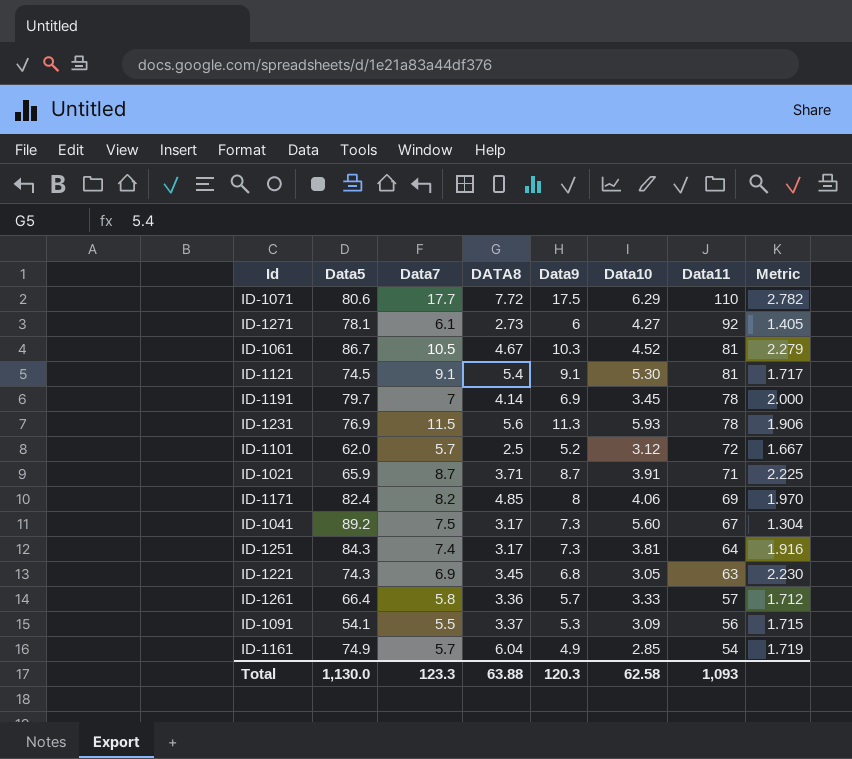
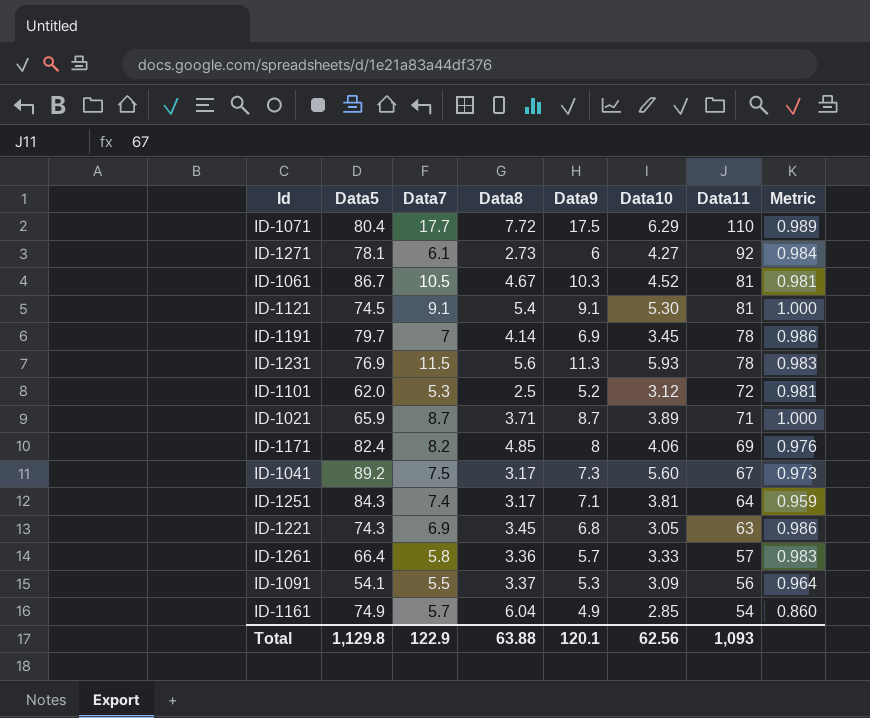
column name: DATA8 -> Data8
column Metric | formula: [Data9] / [Data10] -> [Data9] / [Data7]
ID-1071 | Data5: 80.6 -> 80.4
ID-1101 | Data7: 5.7 -> 5.3
ID-1021 | Data10: 3.91 -> 3.89
ID-1251 | Data9: 7.3 -> 7.1
Total | Data5: 1,130.0 -> 1,129.8
Total | Data7: 123.3 -> 122.9
Total | Data9: 120.3 -> 120.1
Total | Data10: 62.58 -> 62.56

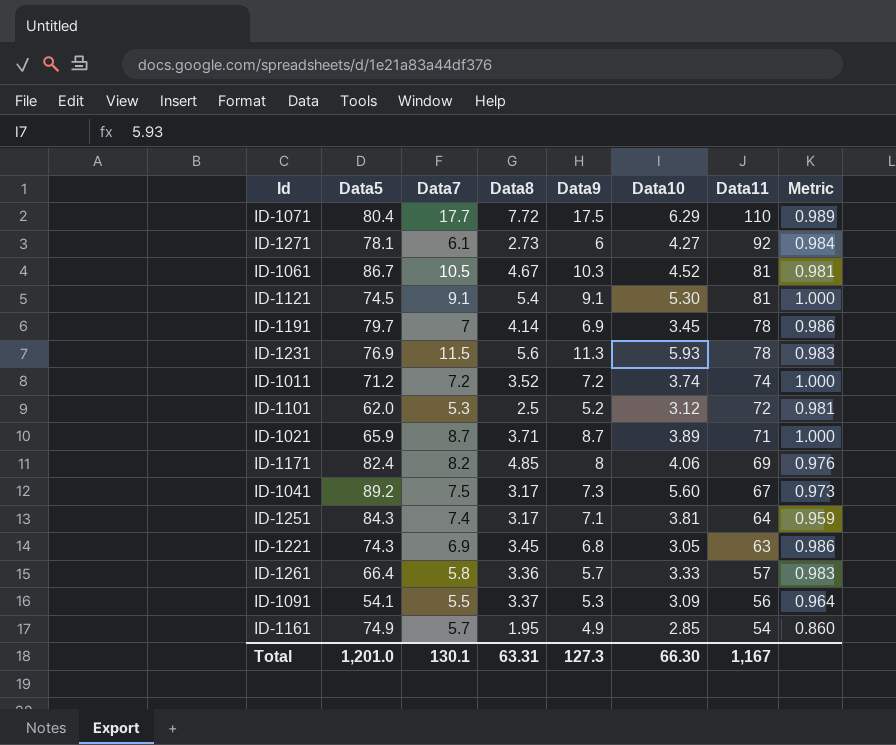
row ID-1011: none -> 71.2 | 7.2 | 3.52 | 7.2 | 3.74 | 74 | 1.000
ID-1161 | Data8: 6.04 -> 1.95
Total | Data5: 1,129.8 -> 1,201.0
Total | Data7: 122.9 -> 130.1
Total | Data8: 63.88 -> 63.31
Total | Data9: 120.1 -> 127.3
Total | Data10: 62.56 -> 66.30
Total | Data11: 1,093 -> 1,167

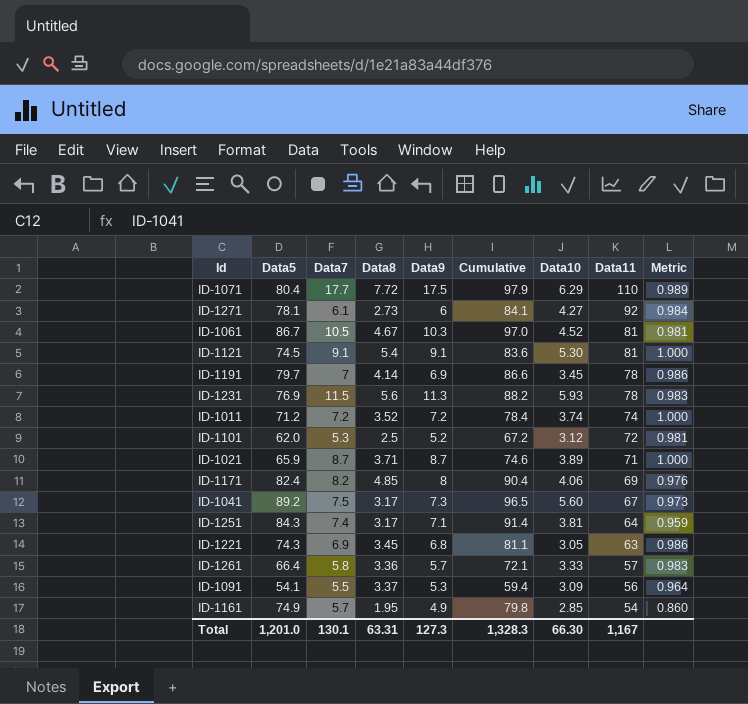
column Cumulative | formula: none -> [Data5] + [Data9]

